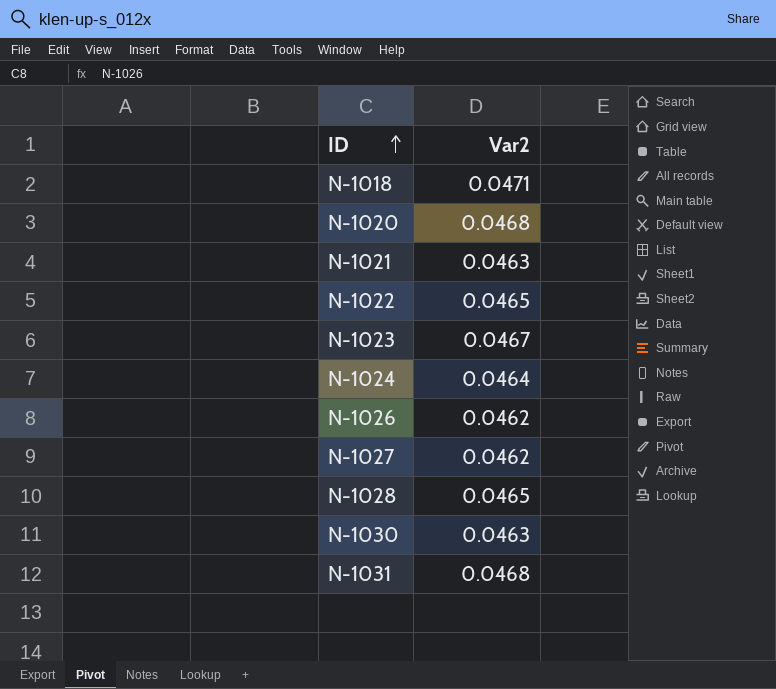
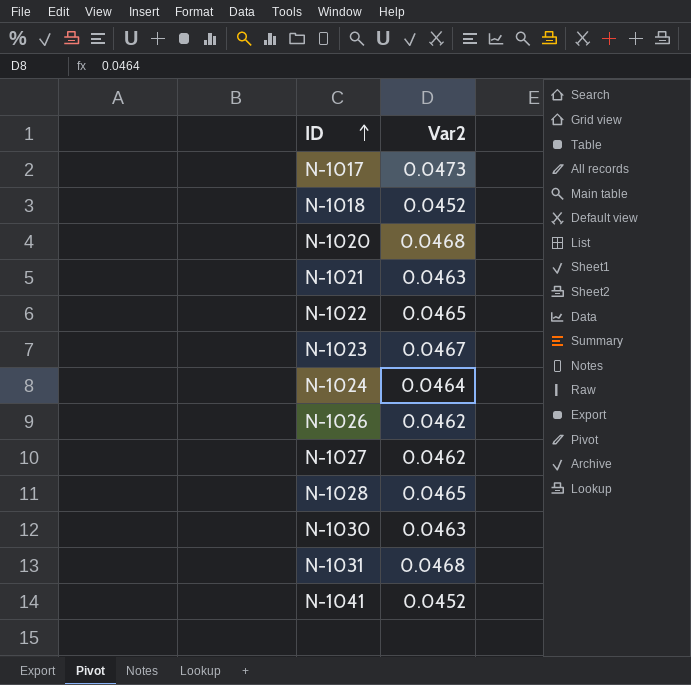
row N-1017: none -> 0.0473
N-1018 | Var2: 0.0471 -> 0.0452
row N-1041: none -> 0.0452

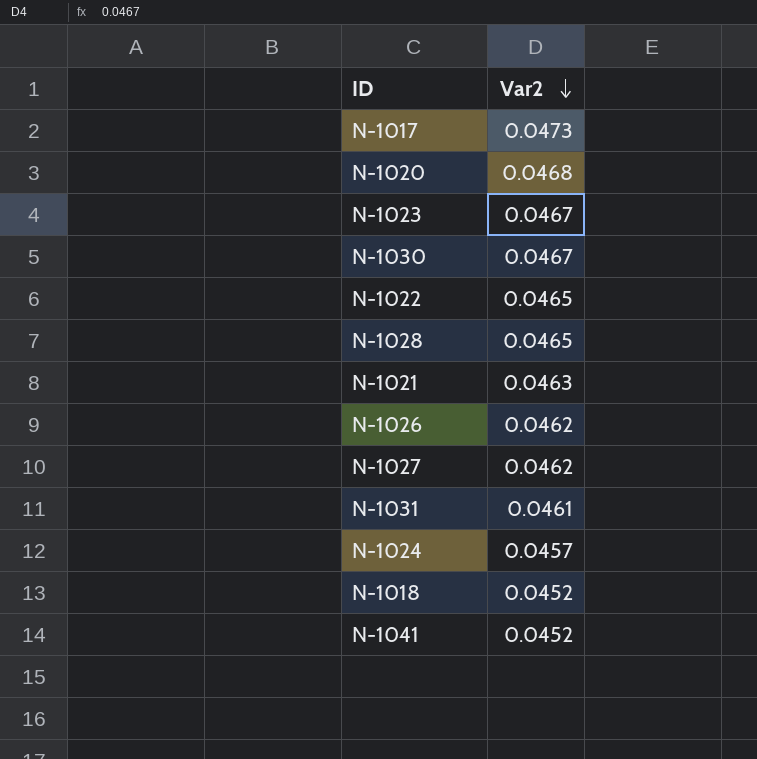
row order: ID ascending -> Var2 descending
N-1030 | Var2: 0.0463 -> 0.0467
N-1031 | Var2: 0.0468 -> 0.0461
N-1024 | Var2: 0.0464 -> 0.0457

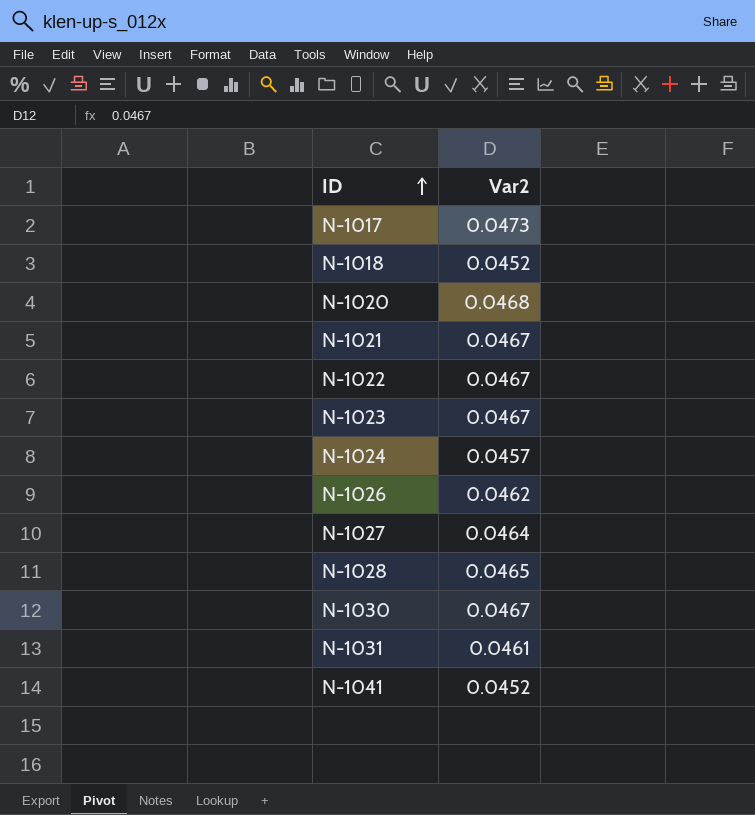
row order: Var2 descending -> ID ascending
N-1021 | Var2: 0.0463 -> 0.0467
N-1022 | Var2: 0.0465 -> 0.0467
N-1027 | Var2: 0.0462 -> 0.0464

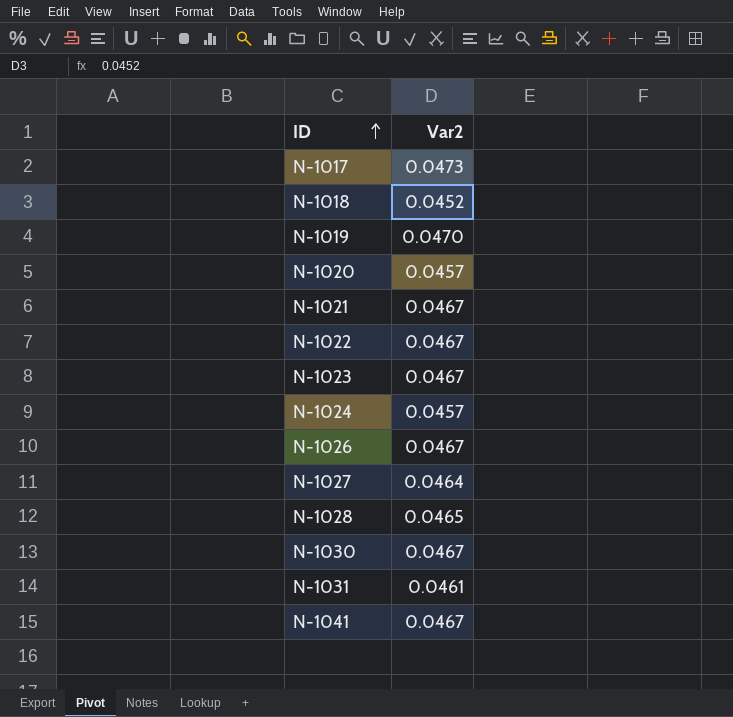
row N-1019: none -> 0.0470
N-1020 | Var2: 0.0468 -> 0.0457
N-1026 | Var2: 0.0462 -> 0.0467
N-1041 | Var2: 0.0452 -> 0.0467

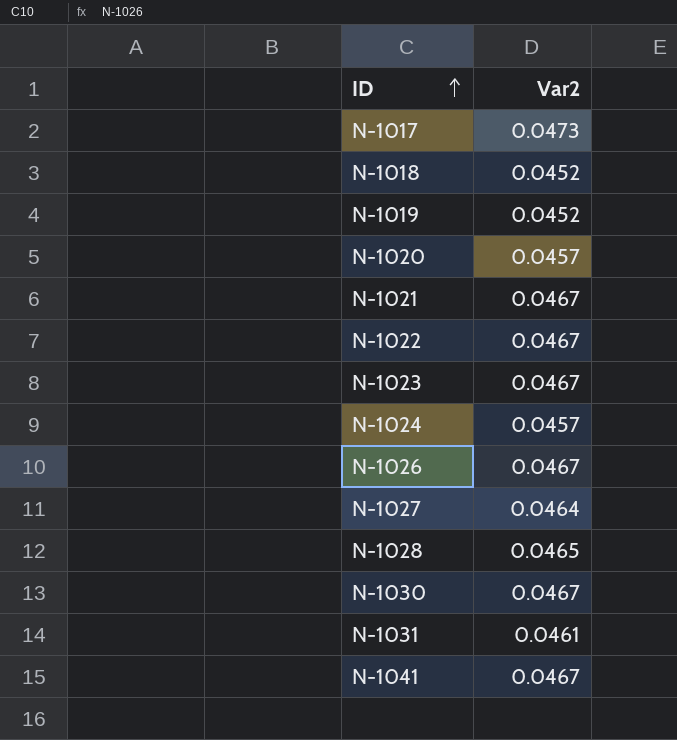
N-1019 | Var2: 0.0470 -> 0.0452

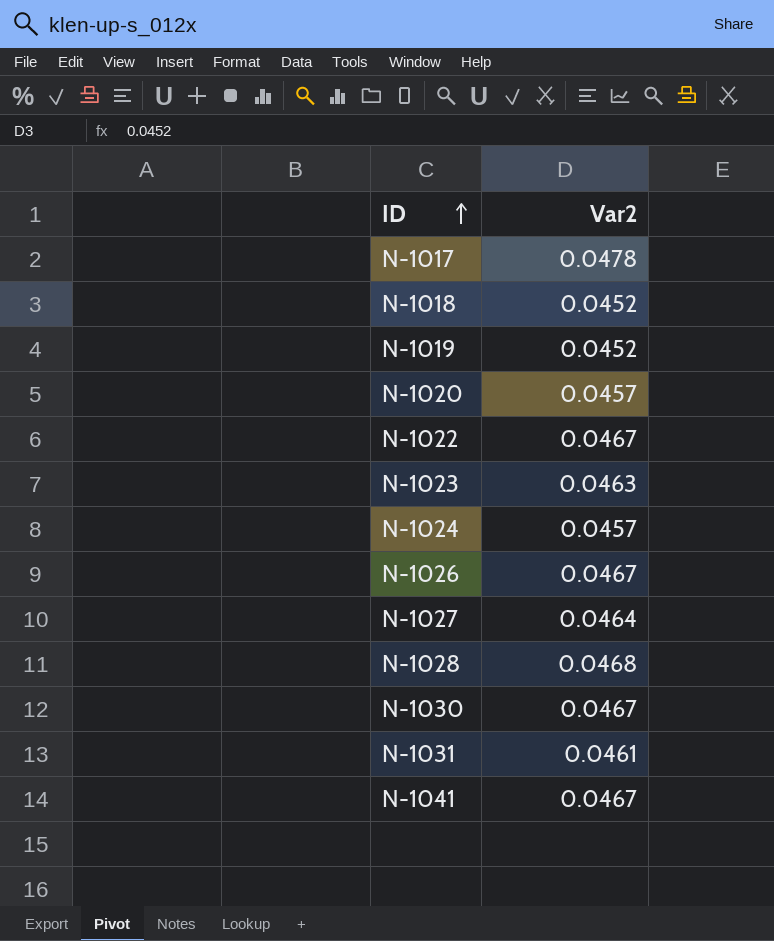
row N-1021: 0.0467 -> none
N-1017 | Var2: 0.0473 -> 0.0478
N-1023 | Var2: 0.0467 -> 0.0463
N-1028 | Var2: 0.0465 -> 0.0468

